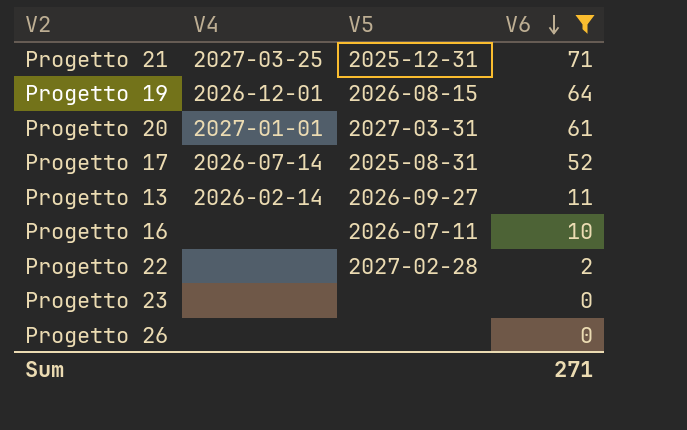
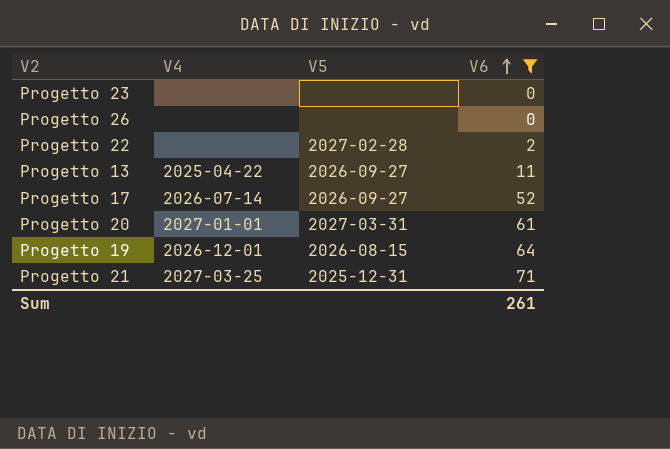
row order: V6 descending -> V6 ascending
row Progetto 16: none | 2026-07-11 | 10 -> none
Progetto 13 | V4: 2026-02-14 -> 2025-04-22
Progetto 17 | V5: 2025-08-31 -> 2026-09-27
Sum | V6: 271 -> 261

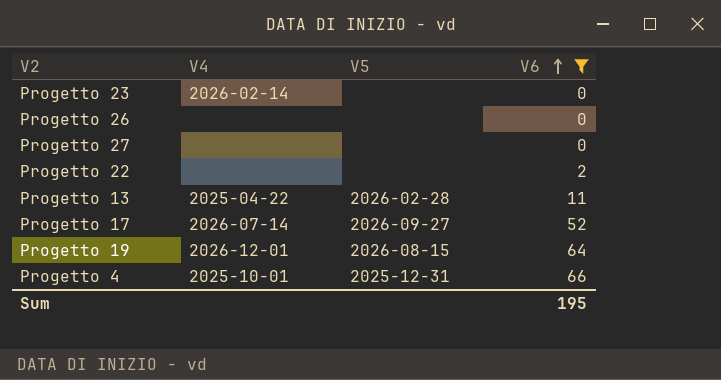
row Progetto 20: 2027-01-01 | 2027-03-31 | 61 -> none
row Progetto 21: 2027-03-25 | 2025-12-31 | 71 -> none
Progetto 23 | V4: none -> 2026-02-14
row Progetto 27: none -> none | none | 0
Progetto 22 | V5: 2027-02-28 -> none
Progetto 13 | V5: 2026-09-27 -> 2026-02-28
row Progetto 4: none -> 2025-10-01 | 2025-12-31 | 66
Sum | V6: 261 -> 195

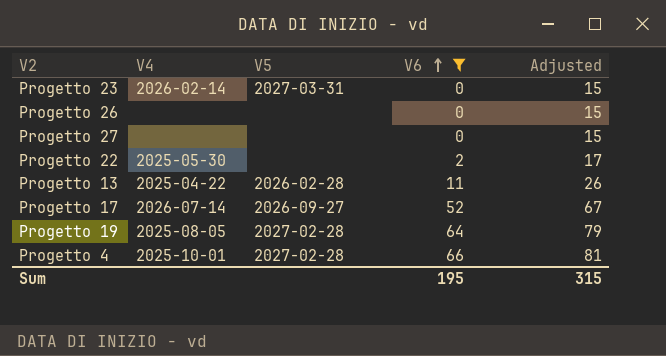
column Adjusted | formula: none -> [V6] + 15
Progetto 23 | V5: none -> 2027-03-31
Progetto 22 | V4: none -> 2025-05-30
Progetto 19 | V4: 2026-12-01 -> 2025-08-05
Progetto 19 | V5: 2026-08-15 -> 2027-02-28
Progetto 4 | V5: 2025-12-31 -> 2027-02-28

